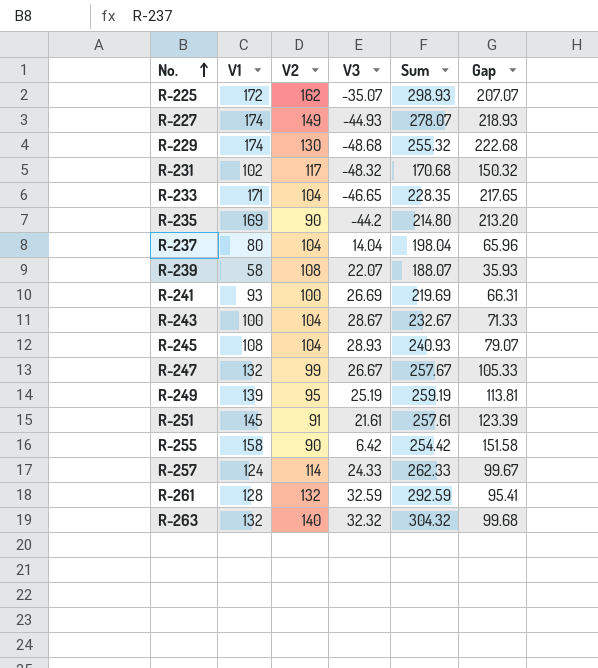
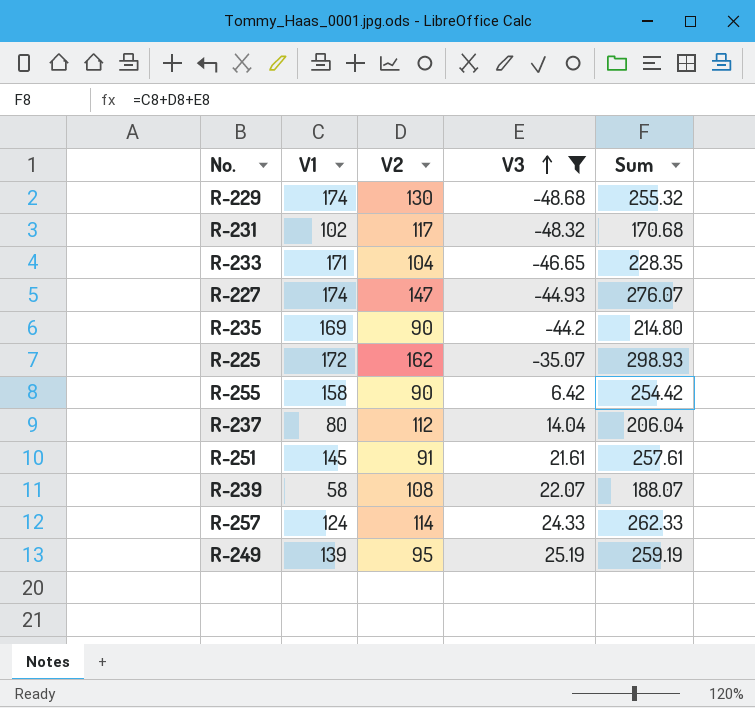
filter: none -> V3 <= 25.19
row order: No. ascending -> V3 ascending
column Gap | formula: [V1] - [V3] -> none
R-227 | V2: 149 -> 147
R-227 | Sum: 278.07 -> 276.07
R-237 | V2: 104 -> 112
R-237 | Sum: 198.04 -> 206.04

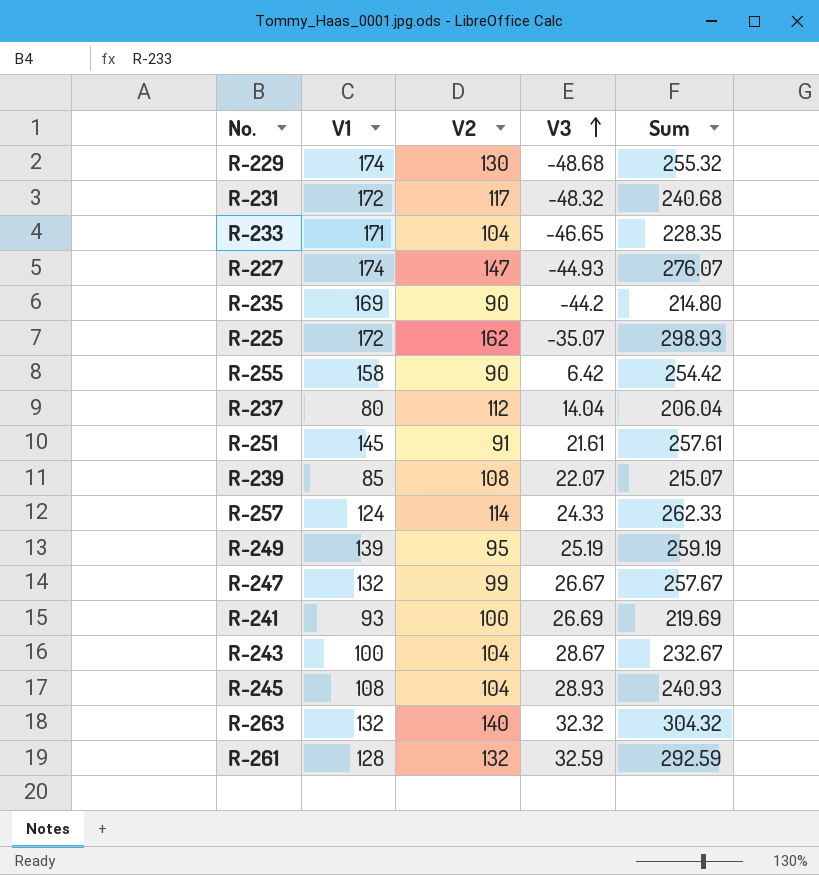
filter: V3 <= 25.19 -> none
R-231 | V1: 102 -> 172
R-231 | Sum: 170.68 -> 240.68
R-239 | V1: 58 -> 85
R-239 | Sum: 188.07 -> 215.07

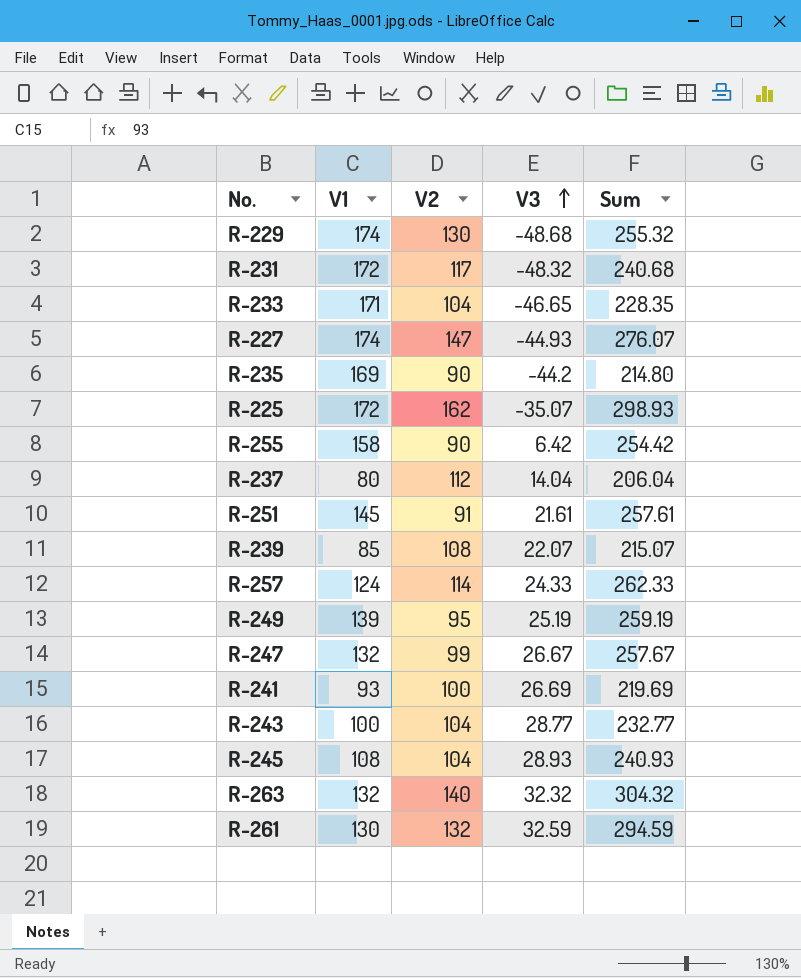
R-243 | V3: 28.67 -> 28.77
R-243 | Sum: 232.67 -> 232.77
R-261 | V1: 128 -> 130
R-261 | Sum: 292.59 -> 294.59

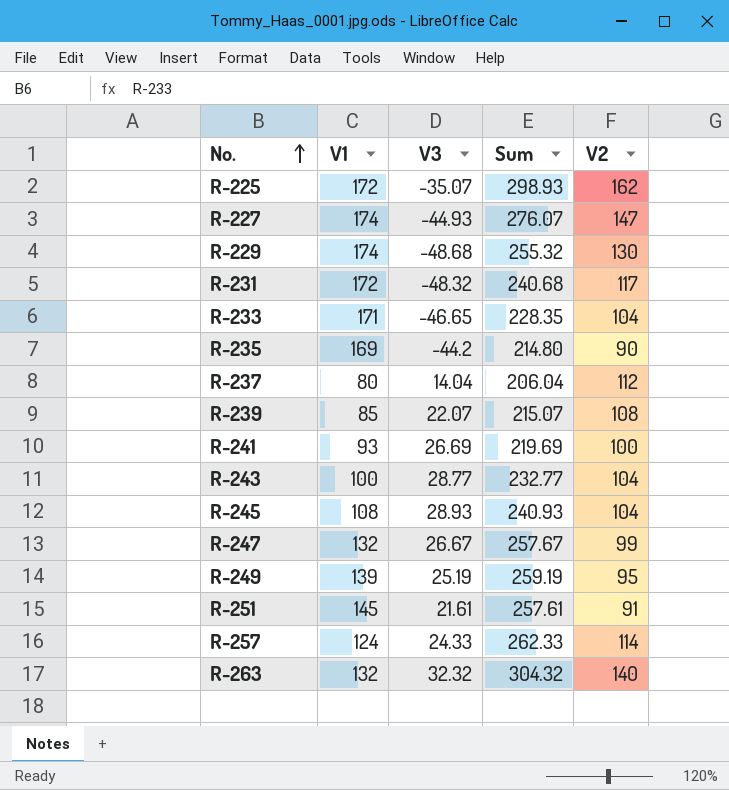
row order: V3 ascending -> No. ascending
column V2 | position: 3 -> 5
row R-255: 158 | 90 | 6.42 | 254.42 -> none
row R-261: 130 | 132 | 32.59 | 294.59 -> none

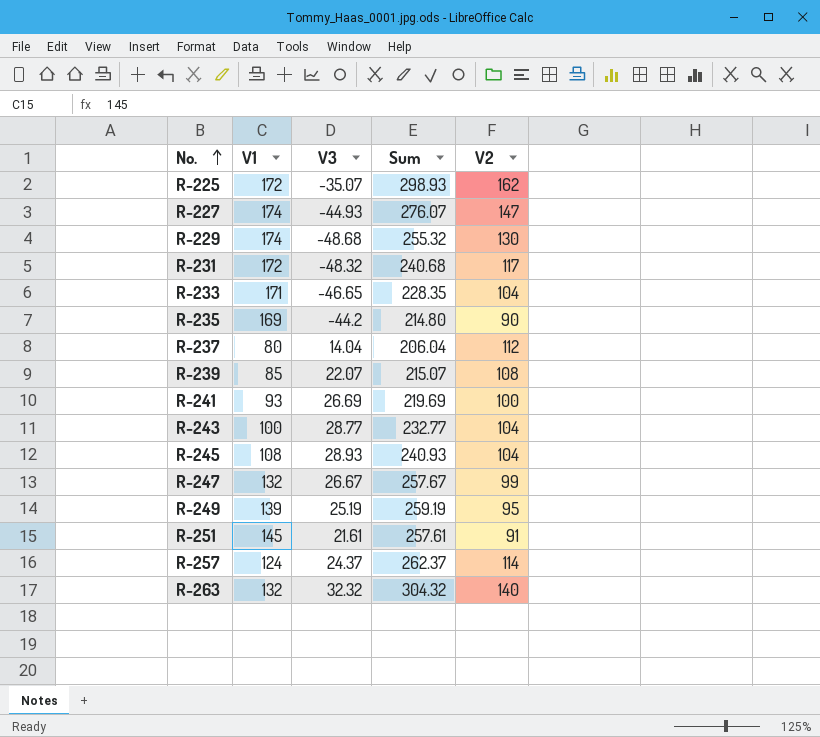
R-257 | V3: 24.33 -> 24.37
R-257 | Sum: 262.33 -> 262.37

